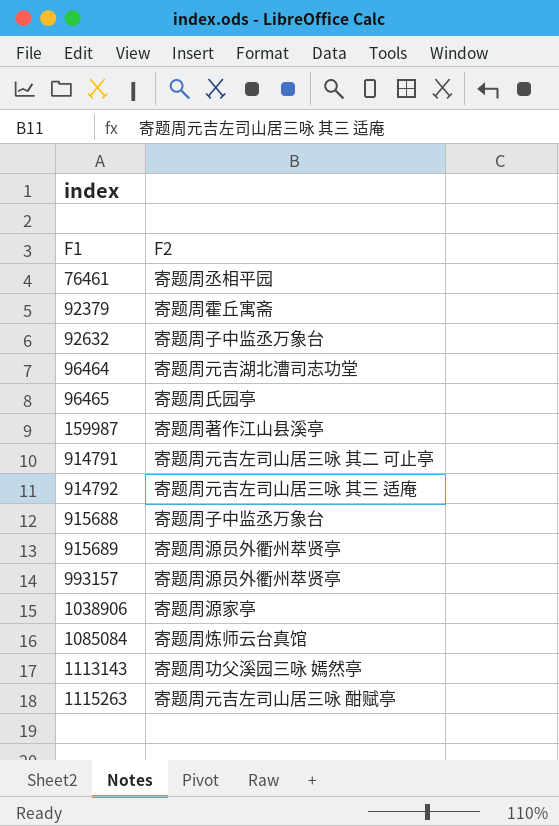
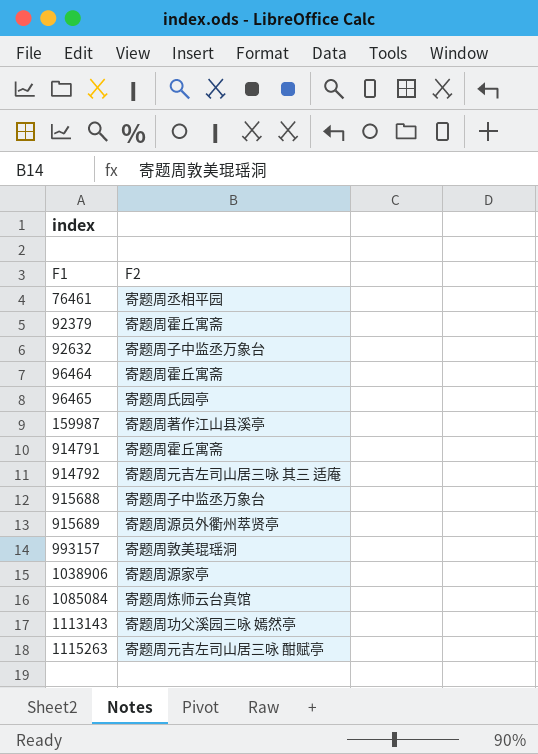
96464 | F2: 寄题周元吉湖北漕司志功堂 -> 寄题周霍丘寓斋
914791 | F2: 寄题周元吉左司山居三咏 其二 可止亭 -> 寄题周霍丘寓斋
993157 | F2: 寄题周源员外衢州萃贤亭 -> 寄题周敦美琨瑶洞

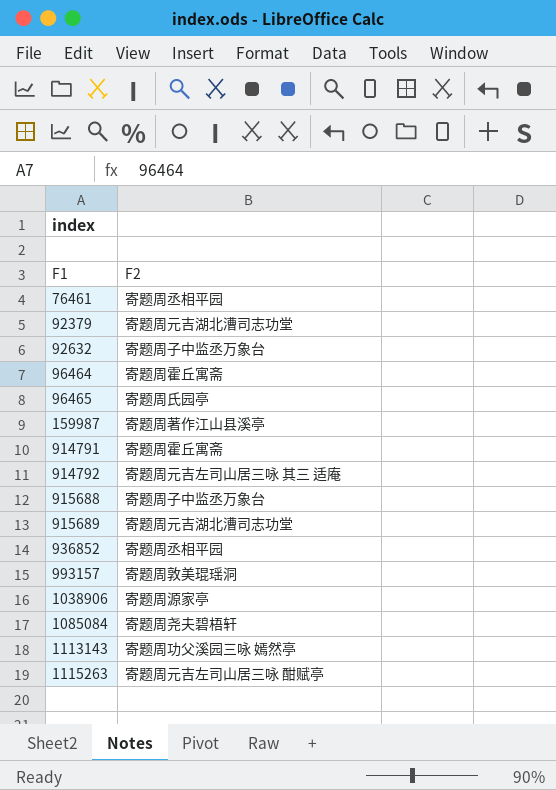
92379 | F2: 寄题周霍丘寓斋 -> 寄题周元吉湖北漕司志功堂
915689 | F2: 寄题周源员外衢州萃贤亭 -> 寄题周元吉湖北漕司志功堂
row 936852: none -> 寄题周丞相平园
1085084 | F2: 寄题周炼师云台真馆 -> 寄题周尧夫碧梧轩

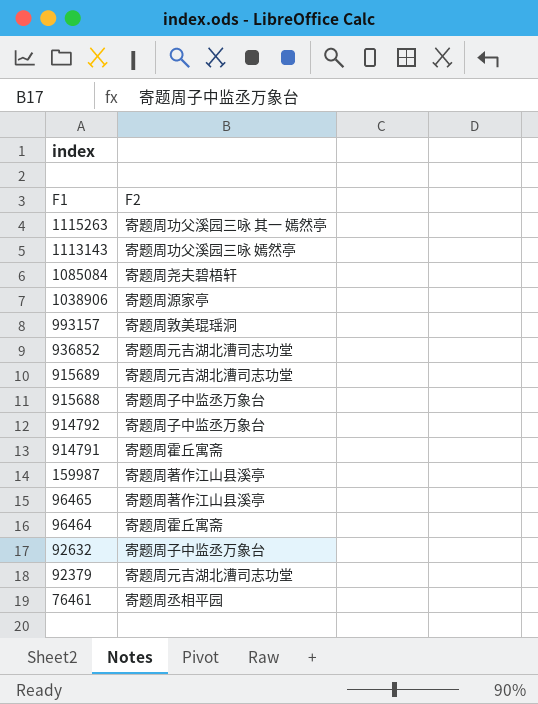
row order: F1 ascending -> F1 descending
1115263 | F2: 寄题周元吉左司山居三咏 酣赋亭 -> 寄题周功父溪园三咏 其一 嫣然亭
936852 | F2: 寄题周丞相平园 -> 寄题周元吉湖北漕司志功堂
914792 | F2: 寄题周元吉左司山居三咏 其三 适庵 -> 寄题周子中监丞万象台
96465 | F2: 寄题周氏园亭 -> 寄题周著作江山县溪亭

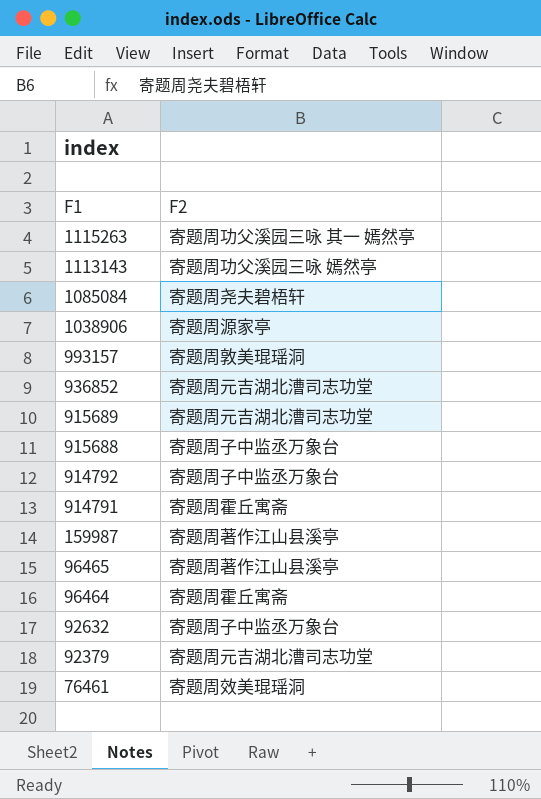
76461 | F2: 寄题周丞相平园 -> 寄题周效美琨瑶洞

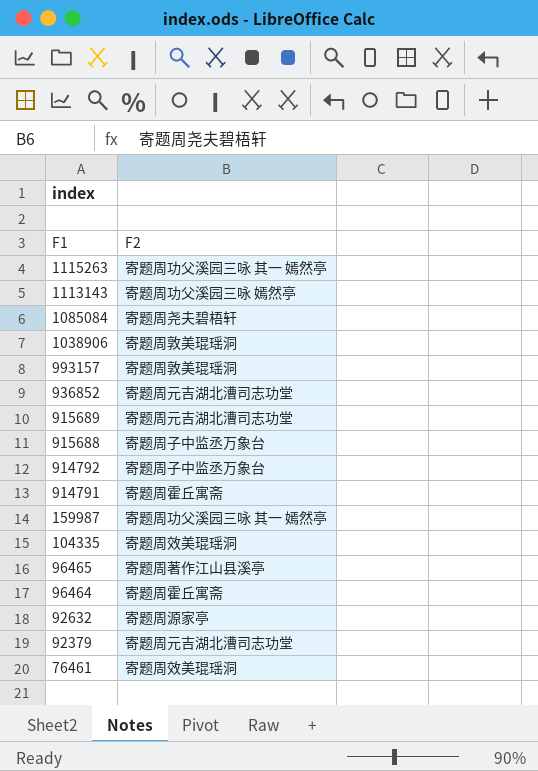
1038906 | F2: 寄题周源家亭 -> 寄题周敦美琨瑶洞
159987 | F2: 寄题周著作江山县溪亭 -> 寄题周功父溪园三咏 其一 嫣然亭
row 104335: none -> 寄题周效美琨瑶洞
92632 | F2: 寄题周子中监丞万象台 -> 寄题周源家亭

